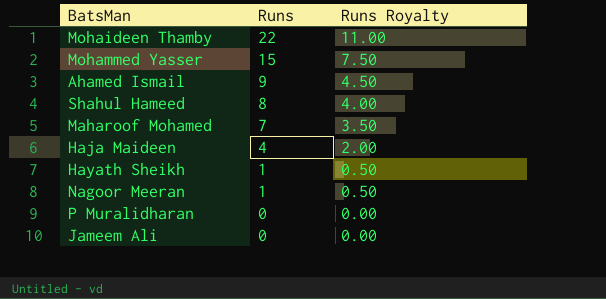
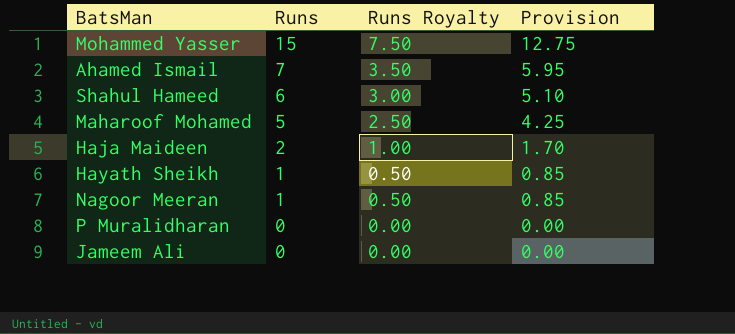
column Provision | formula: none -> [Runs] * 0.85
row Mohaideen Thamby: 22 | 11.00 -> none
Ahamed Ismail | Runs: 9 -> 7
Ahamed Ismail | Runs Royalty: 4.50 -> 3.50
Shahul Hameed | Runs: 8 -> 6
Shahul Hameed | Runs Royalty: 4.00 -> 3.00
Maharoof Mohamed | Runs: 7 -> 5
Maharoof Mohamed | Runs Royalty: 3.50 -> 2.50
Haja Maideen | Runs: 4 -> 2
Haja Maideen | Runs Royalty: 2.00 -> 1.00

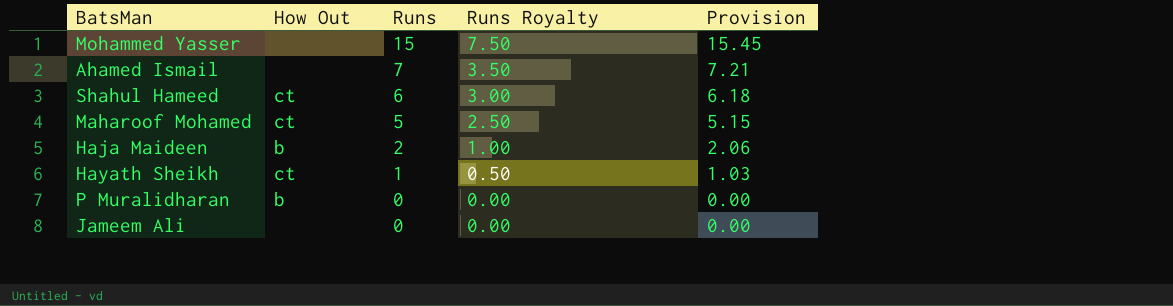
column How Out | position: none -> 2
column Provision | formula: [Runs] * 0.85 -> [Runs] * 1.03
row Nagoor Meeran: 1 | 0.50 | 0.85 -> none

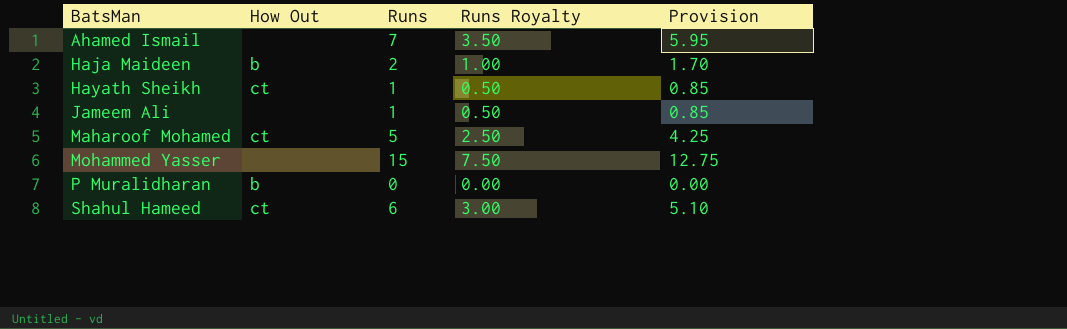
row order: Runs descending -> BatsMan ascending
column Provision | formula: [Runs] * 1.03 -> [Runs] * 0.85
Jameem Ali | Runs: 0 -> 1
Jameem Ali | Runs Royalty: 0.00 -> 0.50

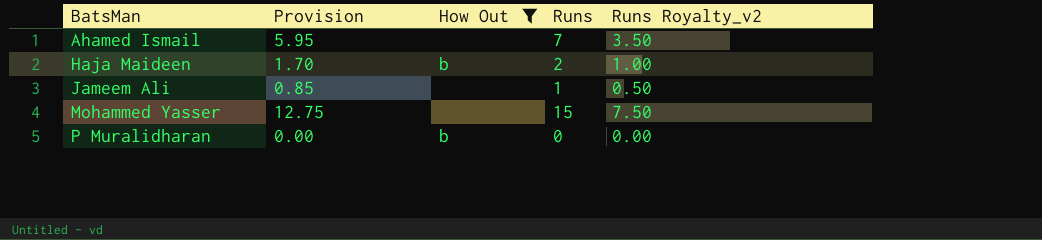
filter: none -> How Out != ct
column Provision | position: 5 -> 2
column name: Runs Royalty -> Runs Royalty_v2

